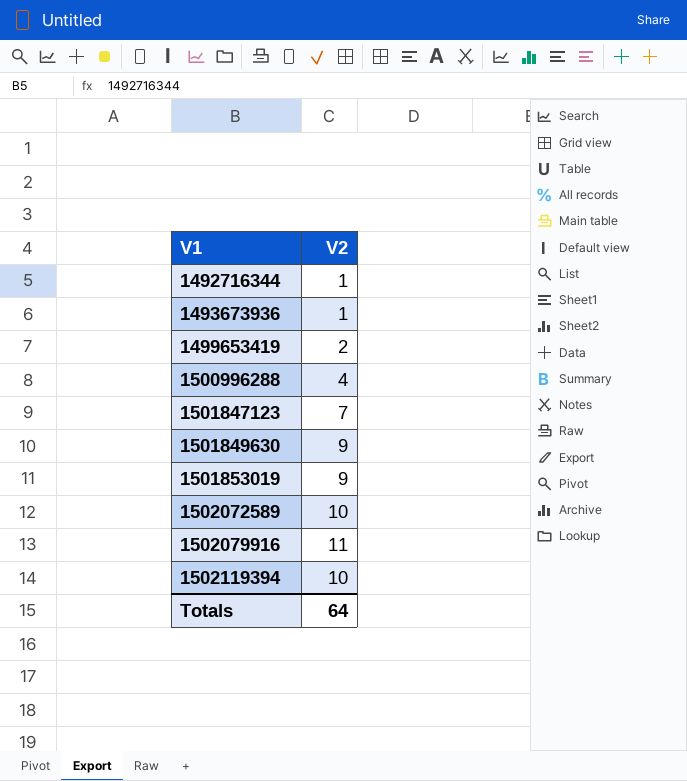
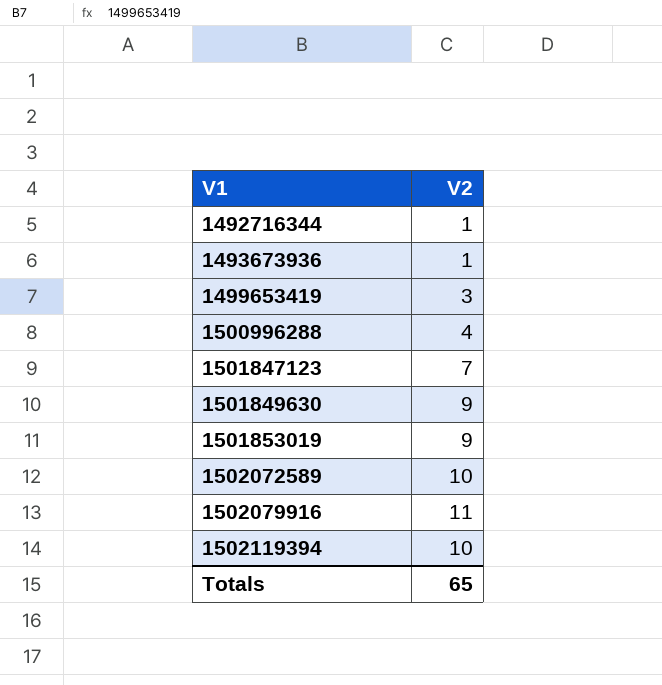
1499653419 | V2: 2 -> 3
Totals | V2: 64 -> 65

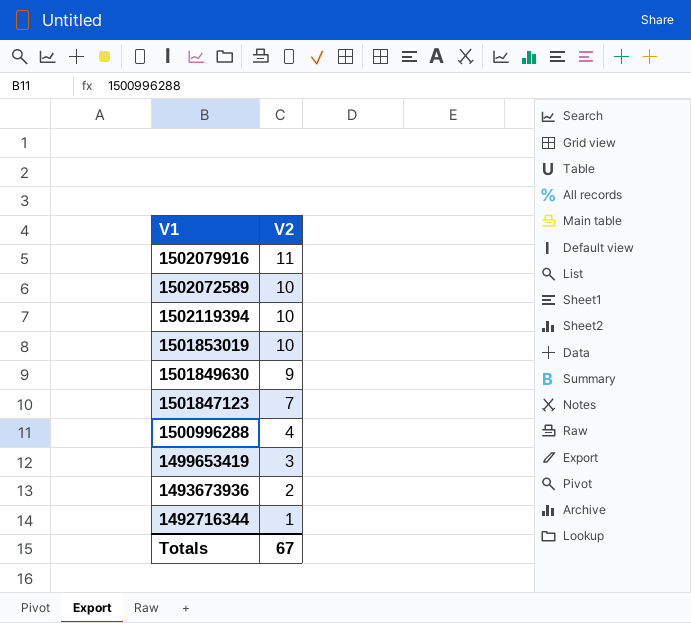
row order: V1 ascending -> V2 descending
1501853019 | V2: 9 -> 10
1493673936 | V2: 1 -> 2
Totals | V2: 65 -> 67

